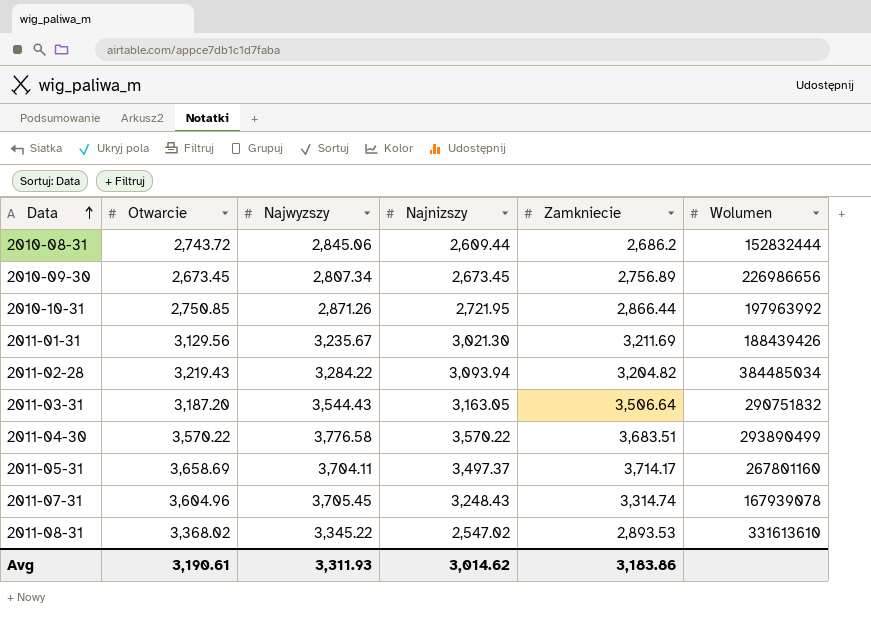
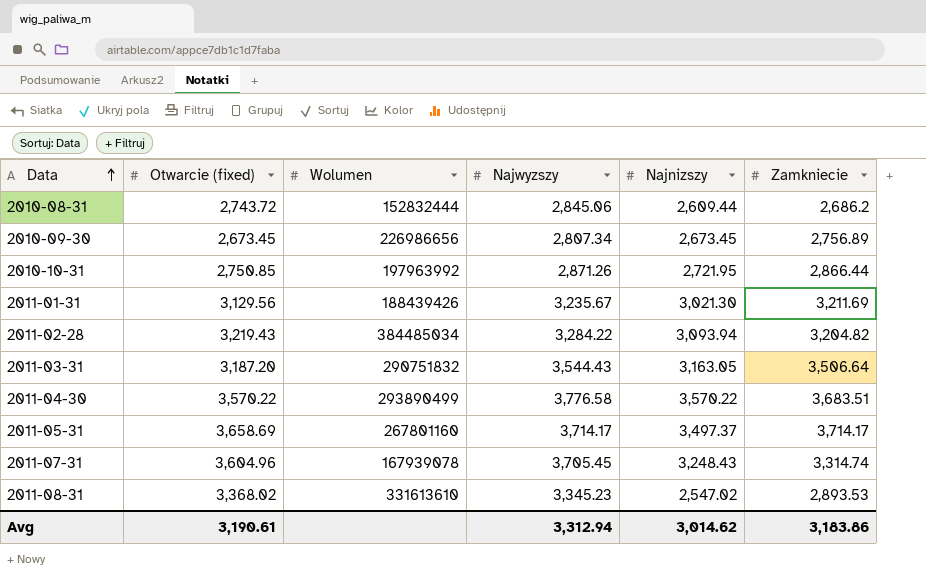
column name: Otwarcie -> Otwarcie (fixed)
column Wolumen | position: 6 -> 3
2011-05-31 | Najwyzszy: 3,704.11 -> 3,714.17
2011-08-31 | Najwyzszy: 3,345.22 -> 3,345.23
Avg | Najwyzszy: 3,311.93 -> 3,312.94

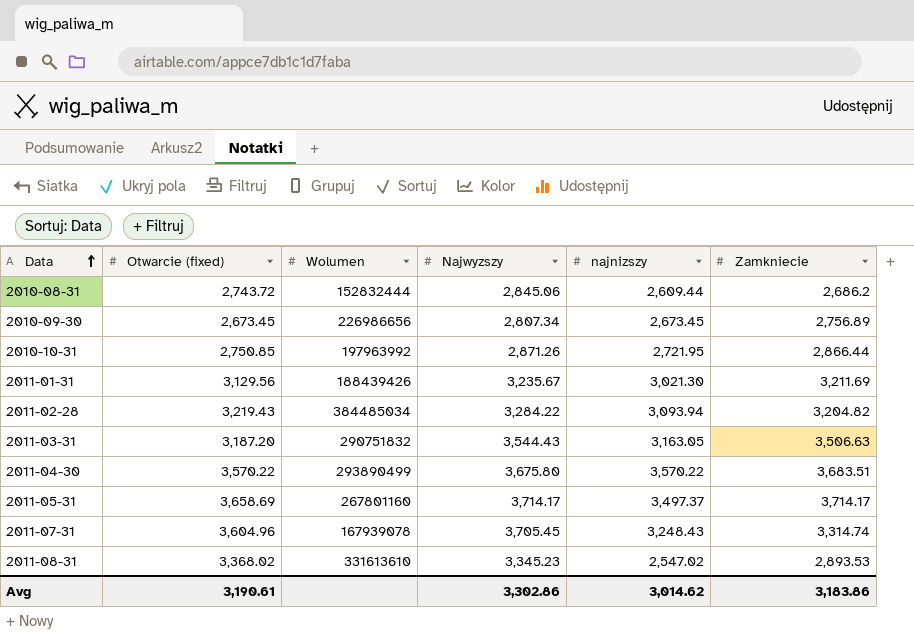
column name: Najnizszy -> najnizszy
2011-03-31 | Zamkniecie: 3,506.64 -> 3,506.63
2011-04-30 | Najwyzszy: 3,776.58 -> 3,675.80
Avg | Najwyzszy: 3,312.94 -> 3,302.86

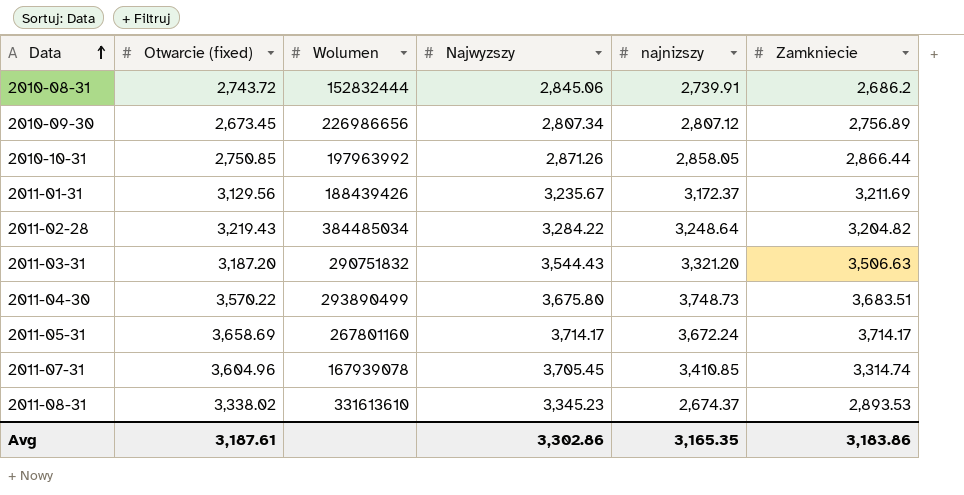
2010-08-31 | najnizszy: 2,609.44 -> 2,739.91
2010-09-30 | najnizszy: 2,673.45 -> 2,807.12
2010-10-31 | najnizszy: 2,721.95 -> 2,858.05
2011-01-31 | najnizszy: 3,021.30 -> 3,172.37
2011-02-28 | najnizszy: 3,093.94 -> 3,248.64
2011-03-31 | najnizszy: 3,163.05 -> 3,321.20
2011-04-30 | najnizszy: 3,570.22 -> 3,748.73
2011-05-31 | najnizszy: 3,497.37 -> 3,672.24
2011-07-31 | najnizszy: 3,248.43 -> 3,410.85
2011-08-31 | Otwarcie (fixed): 3,368.02 -> 3,338.02
2011-08-31 | najnizszy: 2,547.02 -> 2,674.37
Avg | Otwarcie (fixed): 3,190.61 -> 3,187.61
Avg | najnizszy: 3,014.62 -> 3,165.35

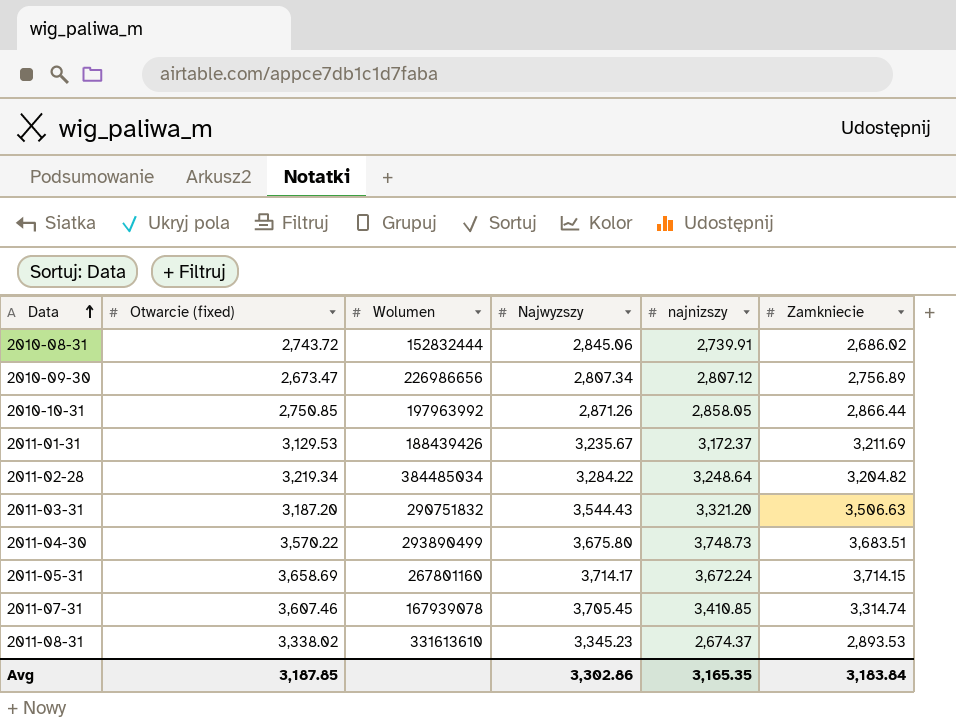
2010-08-31 | Zamkniecie: 2,686.2 -> 2,686.02
2010-09-30 | Otwarcie (fixed): 2,673.45 -> 2,673.47
2011-01-31 | Otwarcie (fixed): 3,129.56 -> 3,129.53
2011-02-28 | Otwarcie (fixed): 3,219.43 -> 3,219.34
2011-05-31 | Zamkniecie: 3,714.17 -> 3,714.15
2011-07-31 | Otwarcie (fixed): 3,604.96 -> 3,607.46
Avg | Otwarcie (fixed): 3,187.61 -> 3,187.85
Avg | Zamkniecie: 3,183.86 -> 3,183.84

